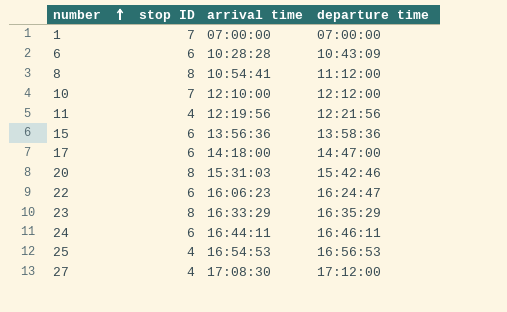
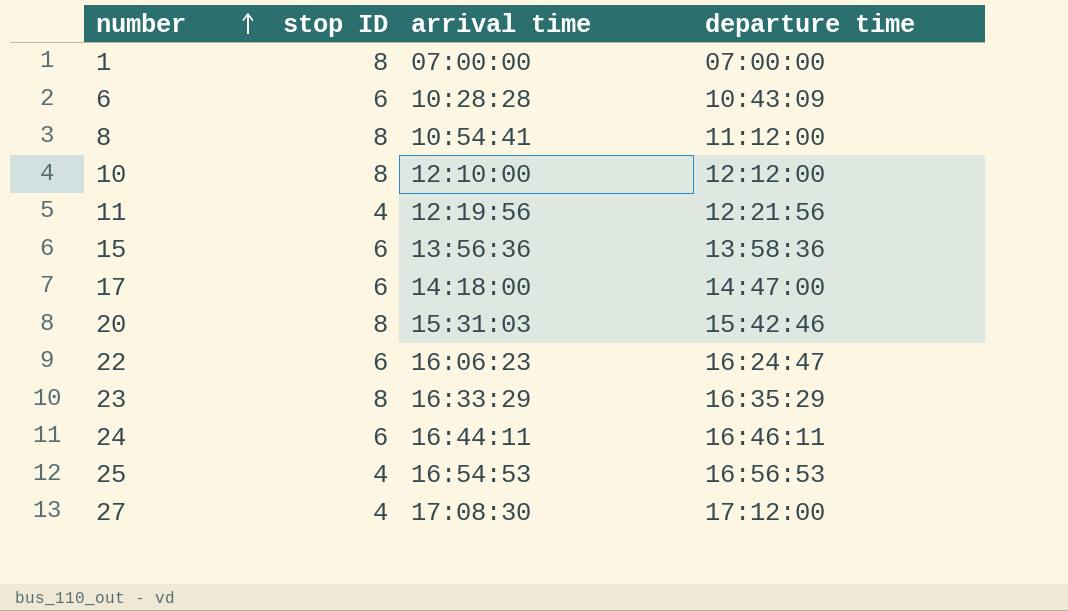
1 | stop ID: 7 -> 8
10 | stop ID: 7 -> 8

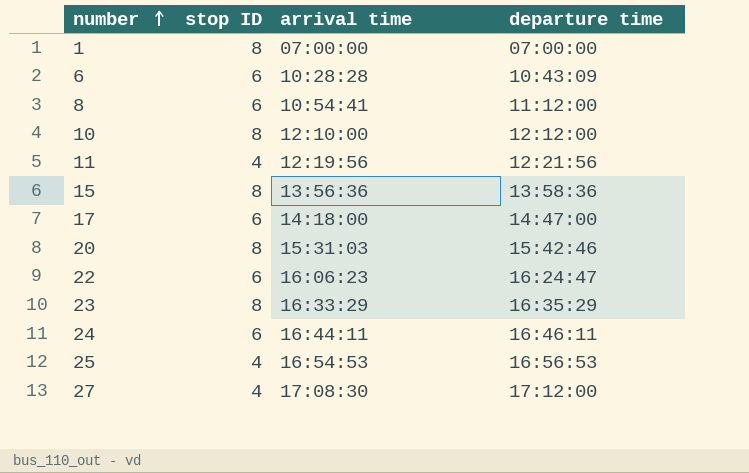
8 | stop ID: 8 -> 6
15 | stop ID: 6 -> 8

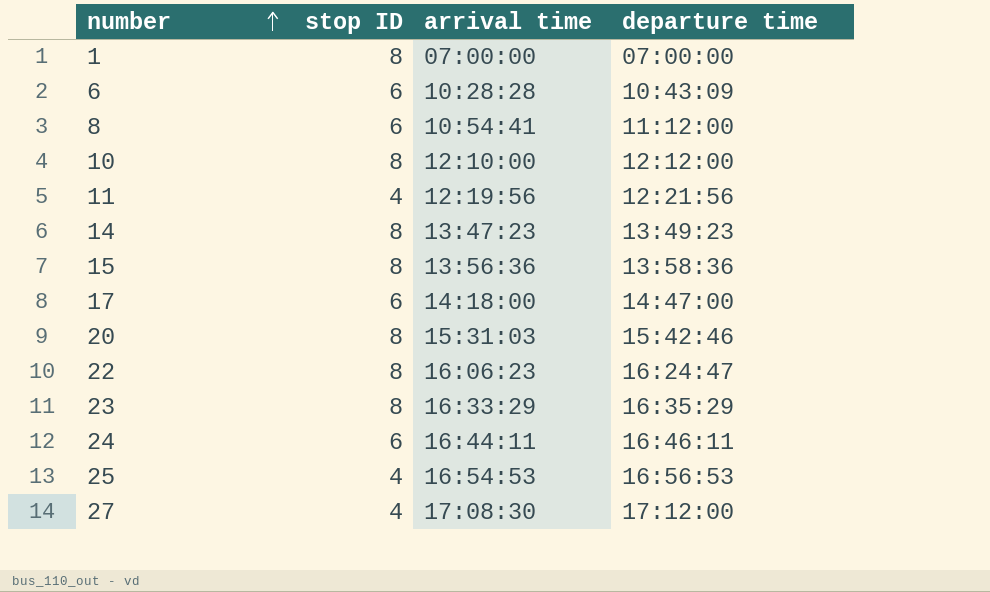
row 14: none -> 8 | 13:47:23 | 13:49:23
22 | stop ID: 6 -> 8

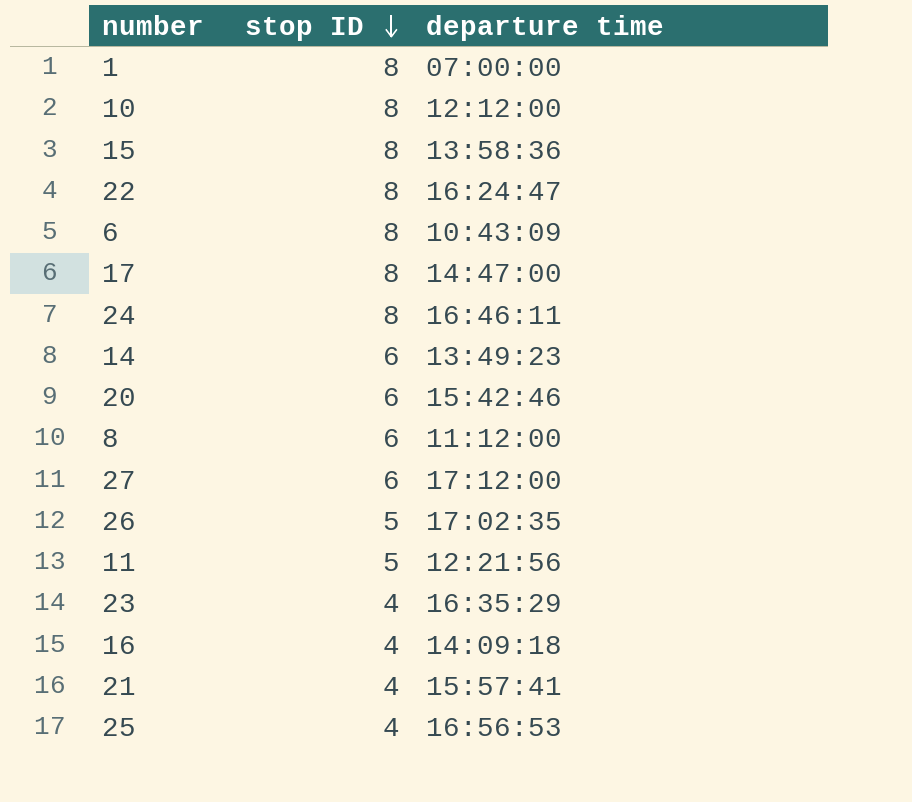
row order: number ascending -> stop ID descending
column arrival time | position: 3 -> none
6 | stop ID: 6 -> 8
17 | stop ID: 6 -> 8
24 | stop ID: 6 -> 8
14 | stop ID: 8 -> 6
20 | stop ID: 8 -> 6
27 | stop ID: 4 -> 6
row 26: none -> 5 | 17:02:35
11 | stop ID: 4 -> 5
23 | stop ID: 8 -> 4
row 16: none -> 4 | 14:09:18
row 21: none -> 4 | 15:57:41

